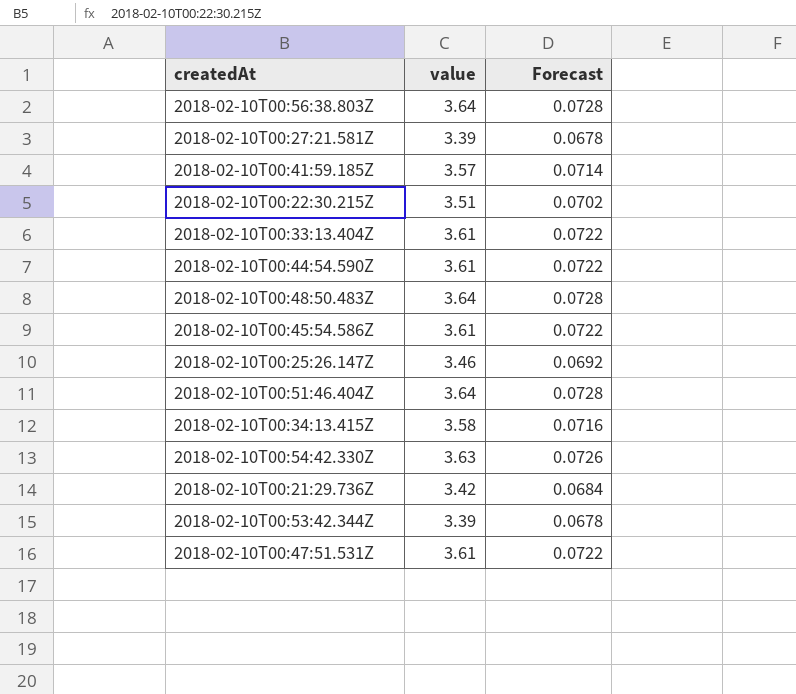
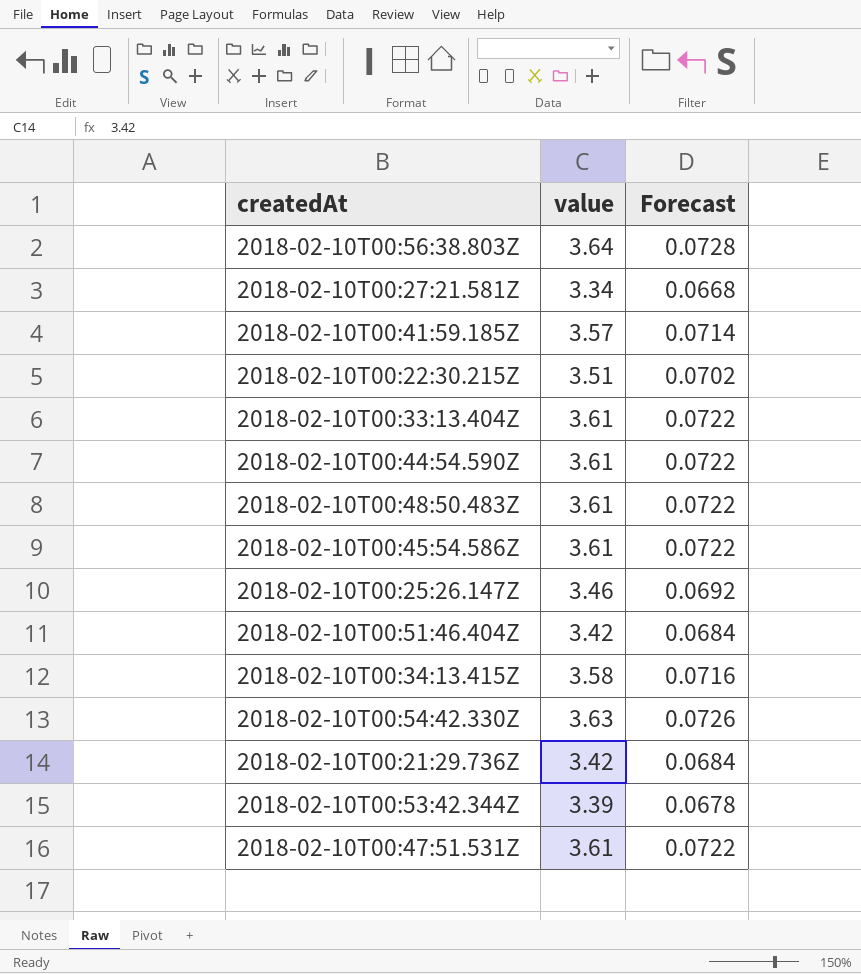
2018-02-10T00:27:21.581Z | value: 3.39 -> 3.34
2018-02-10T00:27:21.581Z | Forecast: 0.0678 -> 0.0668
2018-02-10T00:48:50.483Z | value: 3.64 -> 3.61
2018-02-10T00:48:50.483Z | Forecast: 0.0728 -> 0.0722
2018-02-10T00:51:46.404Z | value: 3.64 -> 3.42
2018-02-10T00:51:46.404Z | Forecast: 0.0728 -> 0.0684

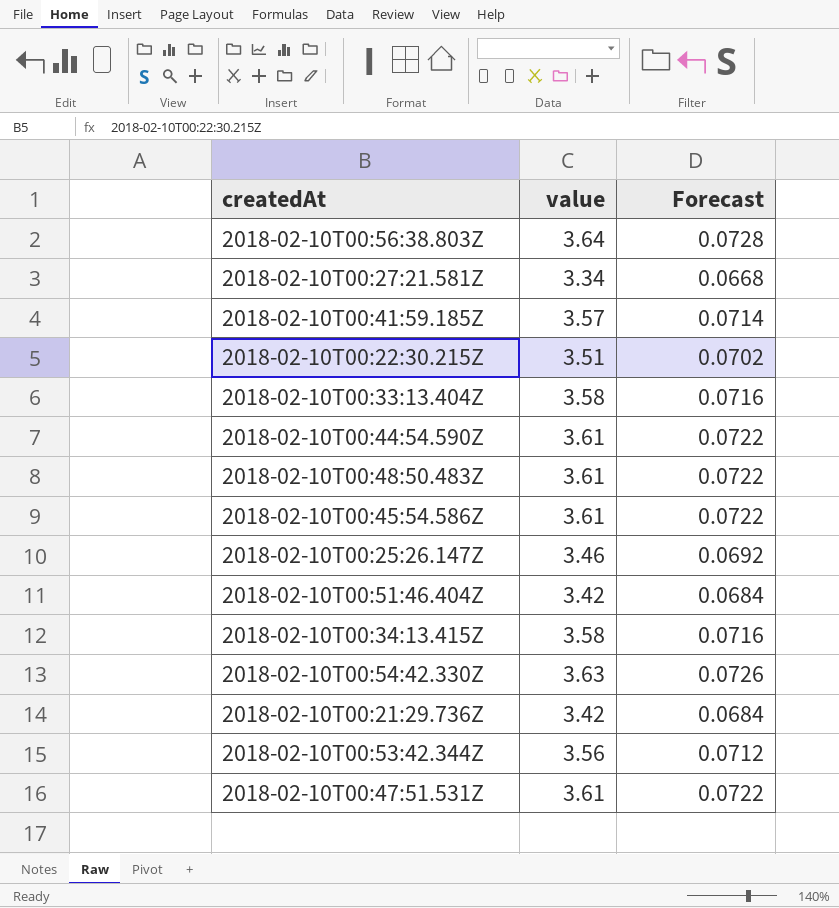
2018-02-10T00:33:13.404Z | value: 3.61 -> 3.58
2018-02-10T00:33:13.404Z | Forecast: 0.0722 -> 0.0716
2018-02-10T00:53:42.344Z | value: 3.39 -> 3.56
2018-02-10T00:53:42.344Z | Forecast: 0.0678 -> 0.0712

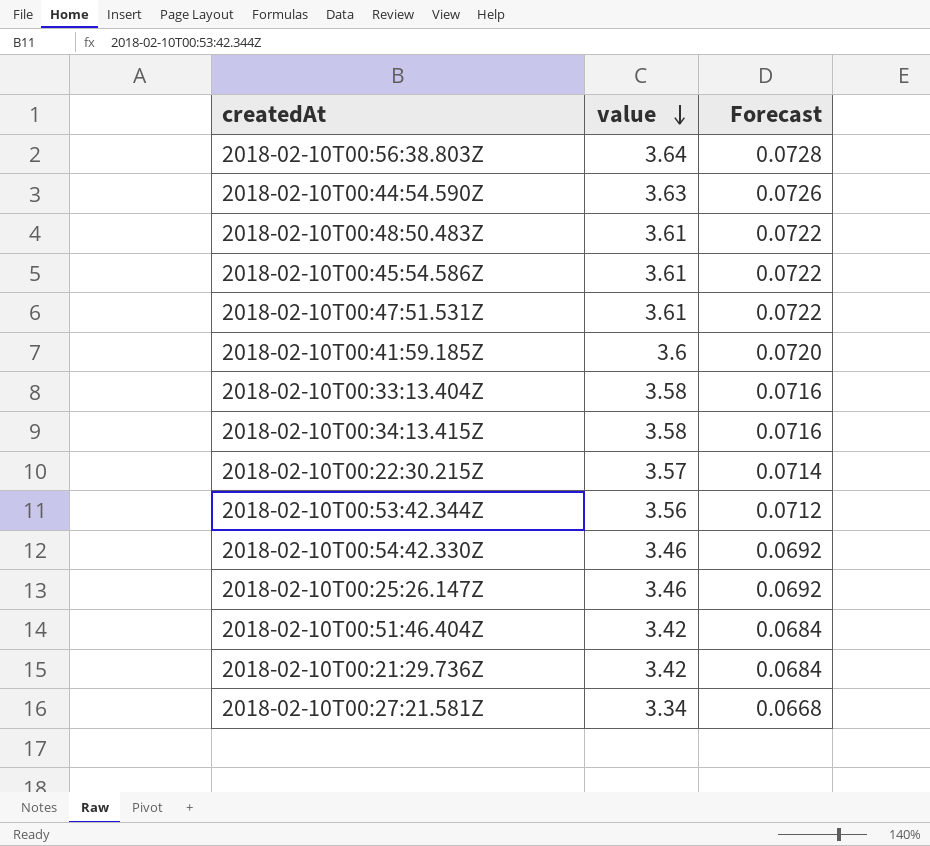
row order: none -> value descending
2018-02-10T00:44:54.590Z | value: 3.61 -> 3.63
2018-02-10T00:44:54.590Z | Forecast: 0.0722 -> 0.0726
2018-02-10T00:41:59.185Z | value: 3.57 -> 3.6
2018-02-10T00:41:59.185Z | Forecast: 0.0714 -> 0.0720
2018-02-10T00:22:30.215Z | value: 3.51 -> 3.57
2018-02-10T00:22:30.215Z | Forecast: 0.0702 -> 0.0714
2018-02-10T00:54:42.330Z | value: 3.63 -> 3.46
2018-02-10T00:54:42.330Z | Forecast: 0.0726 -> 0.0692

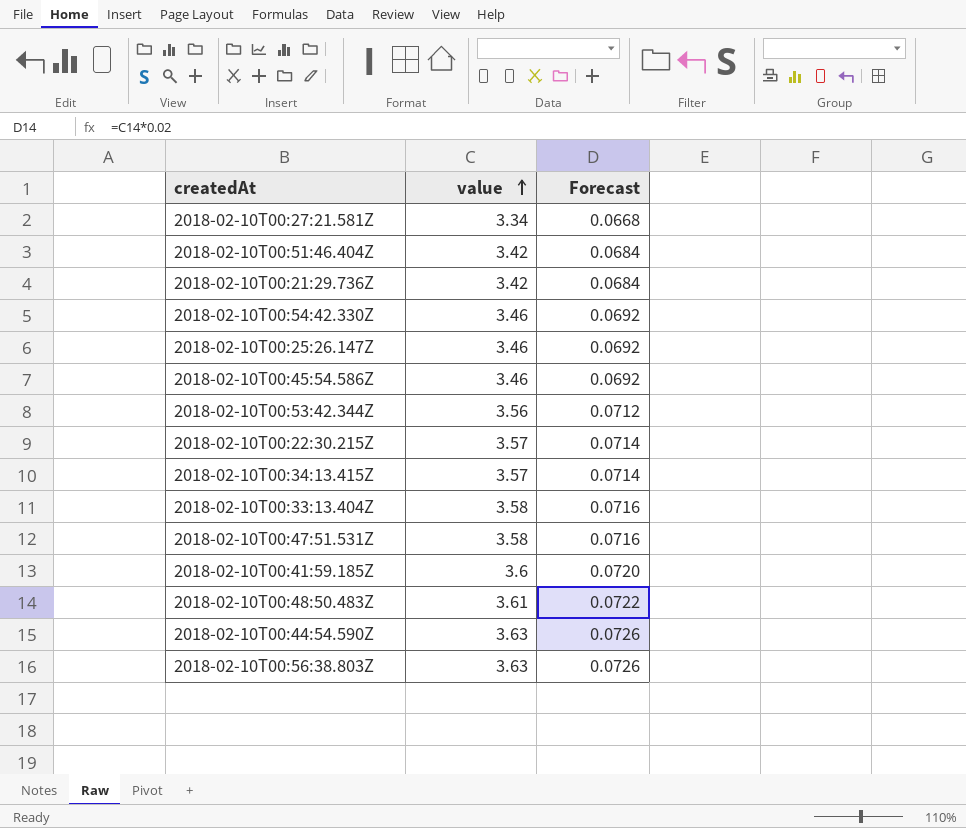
row order: value descending -> value ascending
2018-02-10T00:45:54.586Z | value: 3.61 -> 3.46
2018-02-10T00:45:54.586Z | Forecast: 0.0722 -> 0.0692
2018-02-10T00:34:13.415Z | value: 3.58 -> 3.57
2018-02-10T00:34:13.415Z | Forecast: 0.0716 -> 0.0714
2018-02-10T00:47:51.531Z | value: 3.61 -> 3.58
2018-02-10T00:47:51.531Z | Forecast: 0.0722 -> 0.0716
2018-02-10T00:56:38.803Z | value: 3.64 -> 3.63
2018-02-10T00:56:38.803Z | Forecast: 0.0728 -> 0.0726

